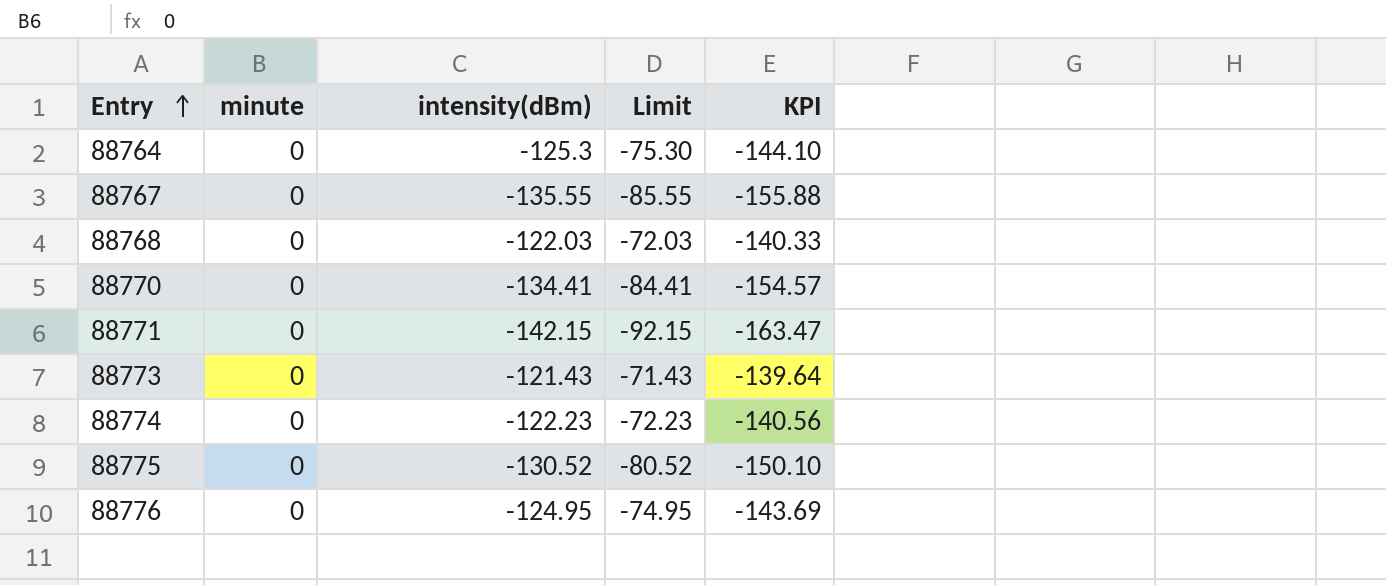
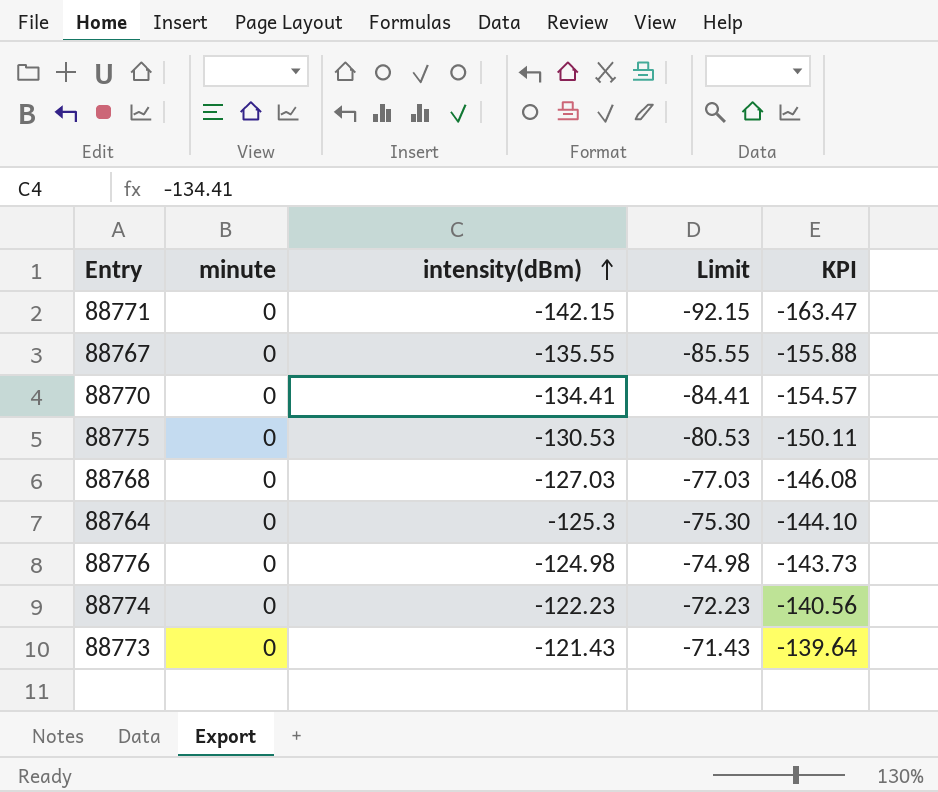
row order: Entry ascending -> intensity(dBm) ascending
88775 | intensity(dBm): -130.52 -> -130.53
88775 | Limit: -80.52 -> -80.53
88775 | KPI: -150.10 -> -150.11
88768 | intensity(dBm): -122.03 -> -127.03
88768 | Limit: -72.03 -> -77.03
88768 | KPI: -140.33 -> -146.08
88776 | intensity(dBm): -124.95 -> -124.98
88776 | Limit: -74.95 -> -74.98
88776 | KPI: -143.69 -> -143.73

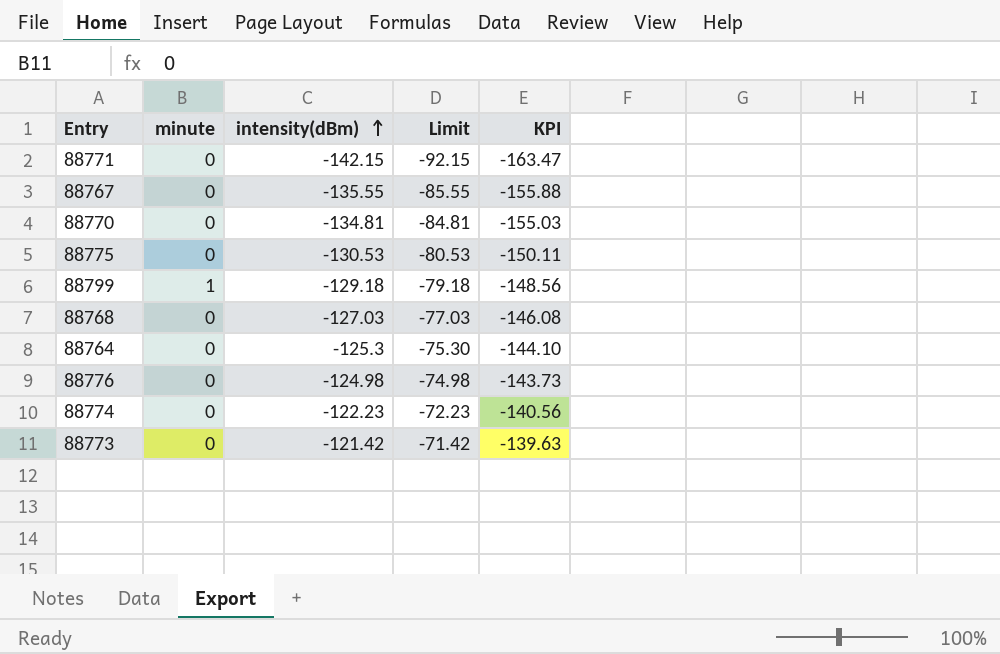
88770 | intensity(dBm): -134.41 -> -134.81
88770 | Limit: -84.41 -> -84.81
88770 | KPI: -154.57 -> -155.03
row 88799: none -> 1 | -129.18 | -79.18 | -148.56
88773 | intensity(dBm): -121.43 -> -121.42
88773 | Limit: -71.43 -> -71.42
88773 | KPI: -139.64 -> -139.63

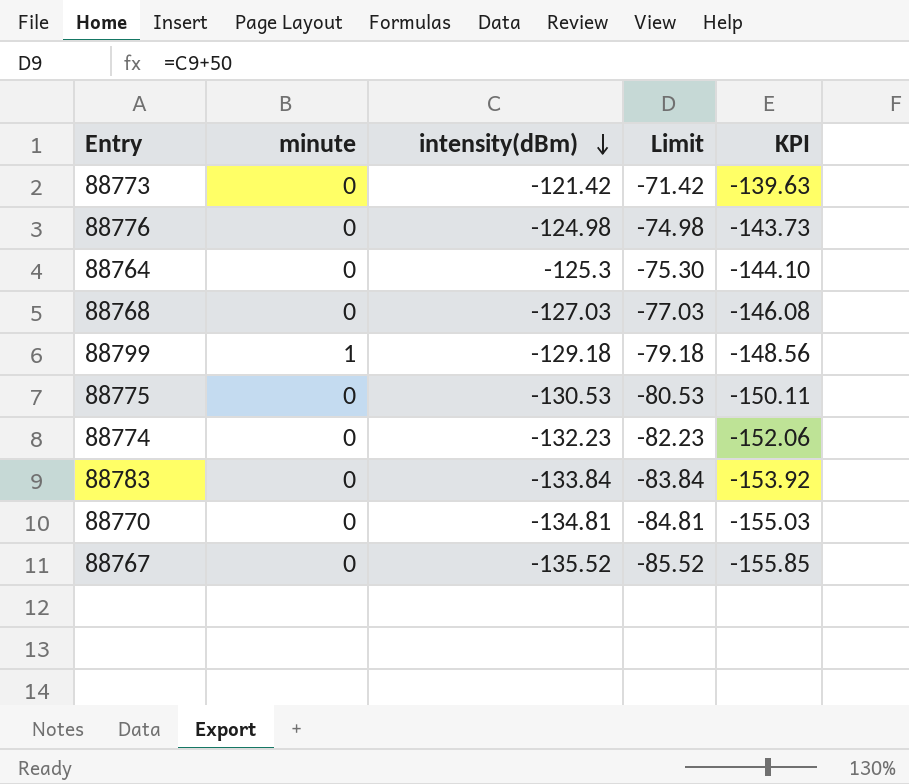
row order: intensity(dBm) ascending -> intensity(dBm) descending
row 88771: 0 | -142.15 | -92.15 | -163.47 -> none
88774 | intensity(dBm): -122.23 -> -132.23
88774 | Limit: -72.23 -> -82.23
88774 | KPI: -140.56 -> -152.06
row 88783: none -> 0 | -133.84 | -83.84 | -153.92
88767 | intensity(dBm): -135.55 -> -135.52
88767 | Limit: -85.55 -> -85.52
88767 | KPI: -155.88 -> -155.85

